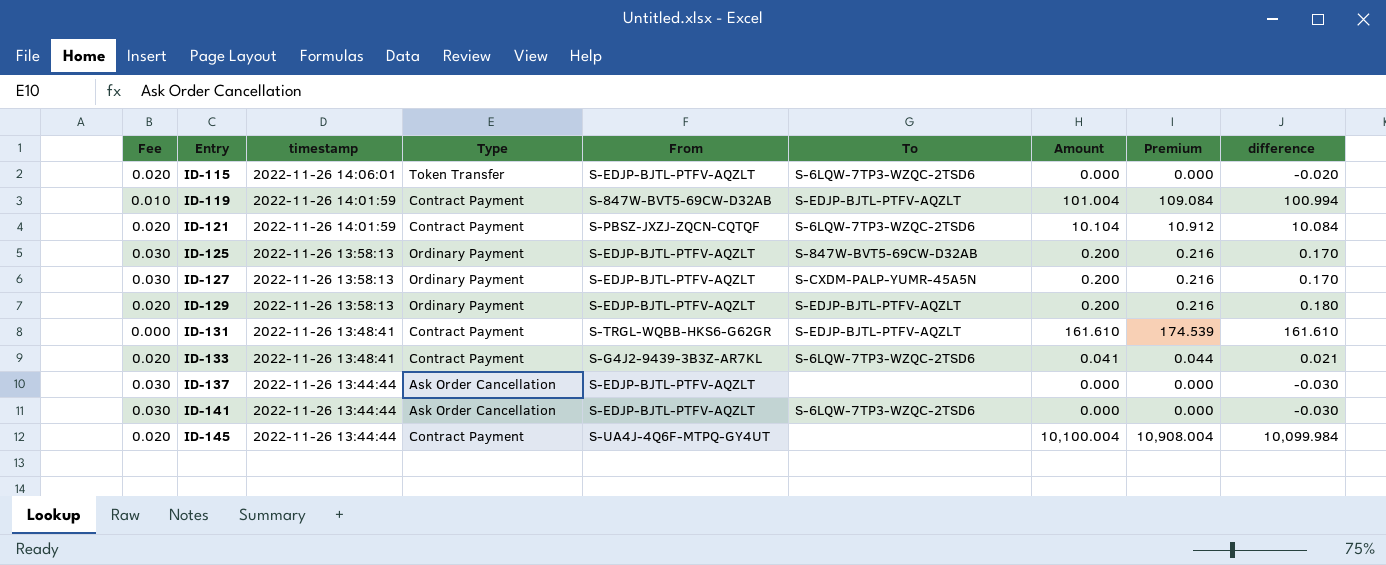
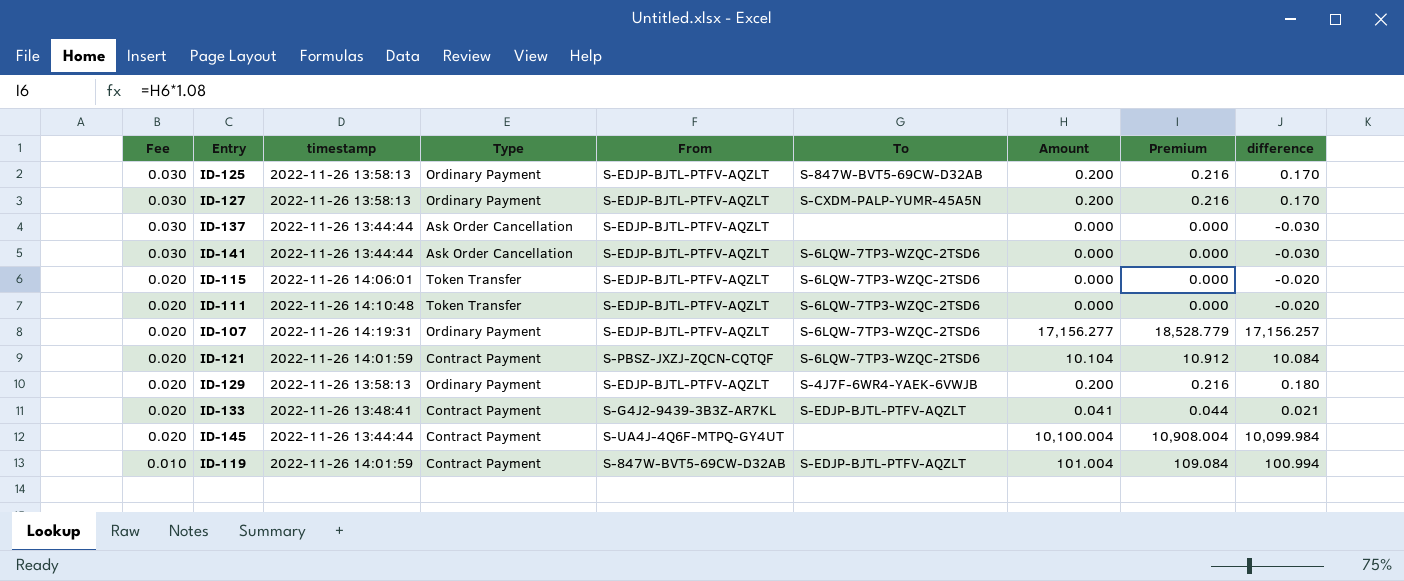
row order: Entry ascending -> Fee descending
row ID-131: 0.000 | 2022-11-26 13:48:41 | Contract Payment | S-TRGL-WQBB-HKS6-G62GR | S-EDJP-BJTL-PTFV-AQZLT | 161.610 | 174.539 | 161.610 -> none
row ID-111: none -> 0.020 | 2022-11-26 14:10:48 | Token Transfer | S-EDJP-BJTL-PTFV-AQZLT | S-6LQW-7TP3-WZQC-2TSD6 | 0.000 | 0.000 | -0.020
row ID-107: none -> 0.020 | 2022-11-26 14:19:31 | Ordinary Payment | S-EDJP-BJTL-PTFV-AQZLT | S-6LQW-7TP3-WZQC-2TSD6 | 17,156.277 | 18,528.779 | 17,156.257
ID-129 | To: S-EDJP-BJTL-PTFV-AQZLT -> S-4J7F-6WR4-YAEK-6VWJB
ID-133 | To: S-6LQW-7TP3-WZQC-2TSD6 -> S-EDJP-BJTL-PTFV-AQZLT

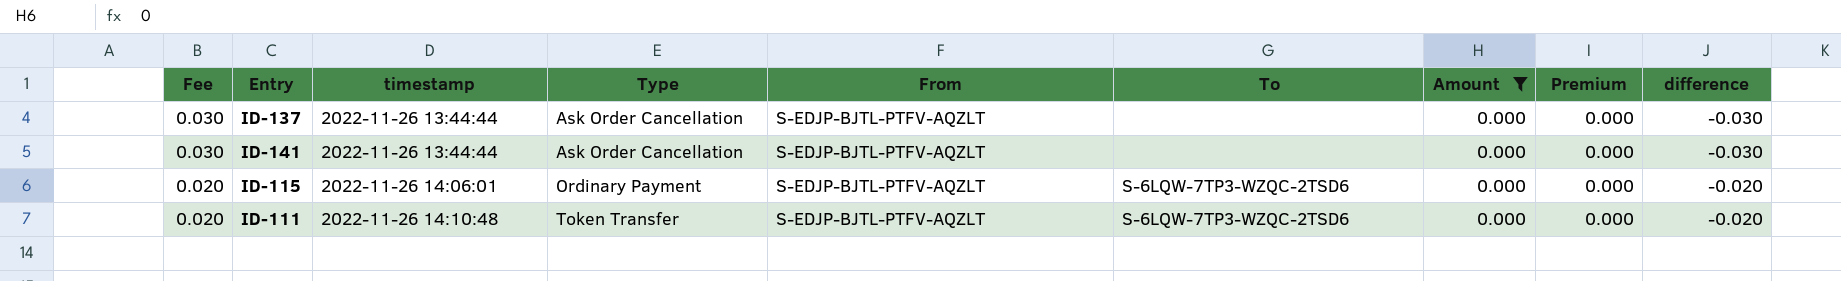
filter: none -> Amount = 0.000
ID-141 | To: S-6LQW-7TP3-WZQC-2TSD6 -> none
ID-115 | Type: Token Transfer -> Ordinary Payment

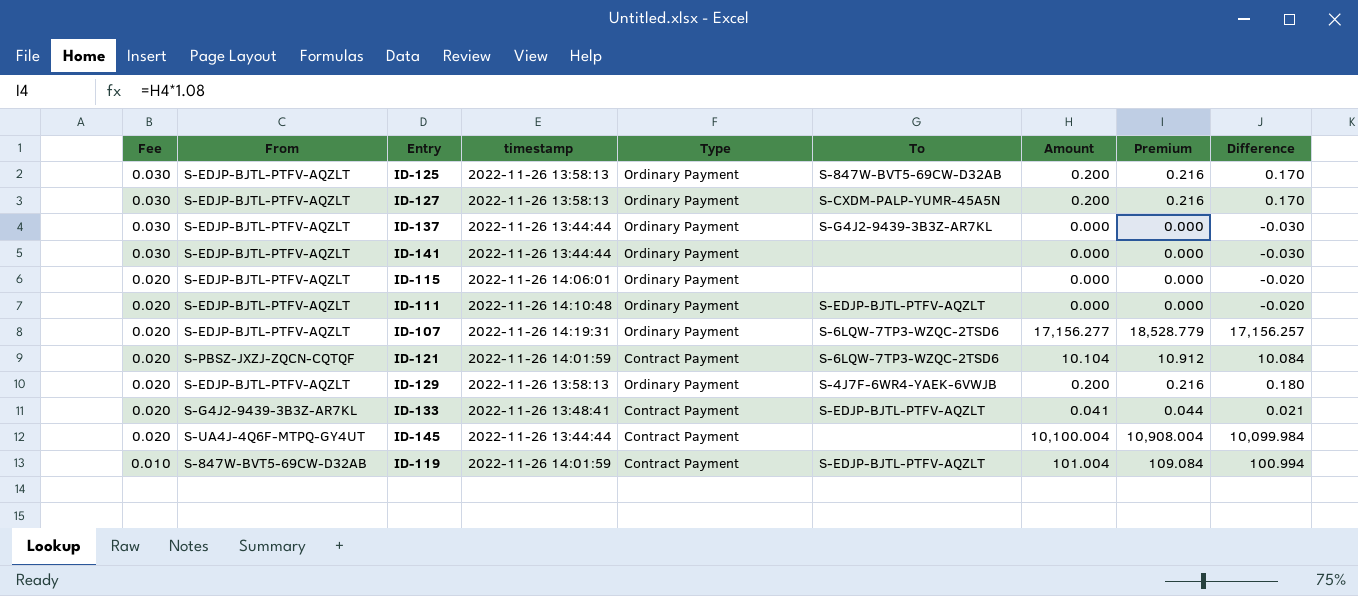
filter: Amount = 0.000 -> none
column From | position: 5 -> 2
column name: difference -> Difference
ID-137 | Type: Ask Order Cancellation -> Ordinary Payment
ID-137 | To: none -> S-G4J2-9439-3B3Z-AR7KL
ID-141 | Type: Ask Order Cancellation -> Ordinary Payment
ID-115 | To: S-6LQW-7TP3-WZQC-2TSD6 -> none
ID-111 | Type: Token Transfer -> Ordinary Payment
ID-111 | To: S-6LQW-7TP3-WZQC-2TSD6 -> S-EDJP-BJTL-PTFV-AQZLT

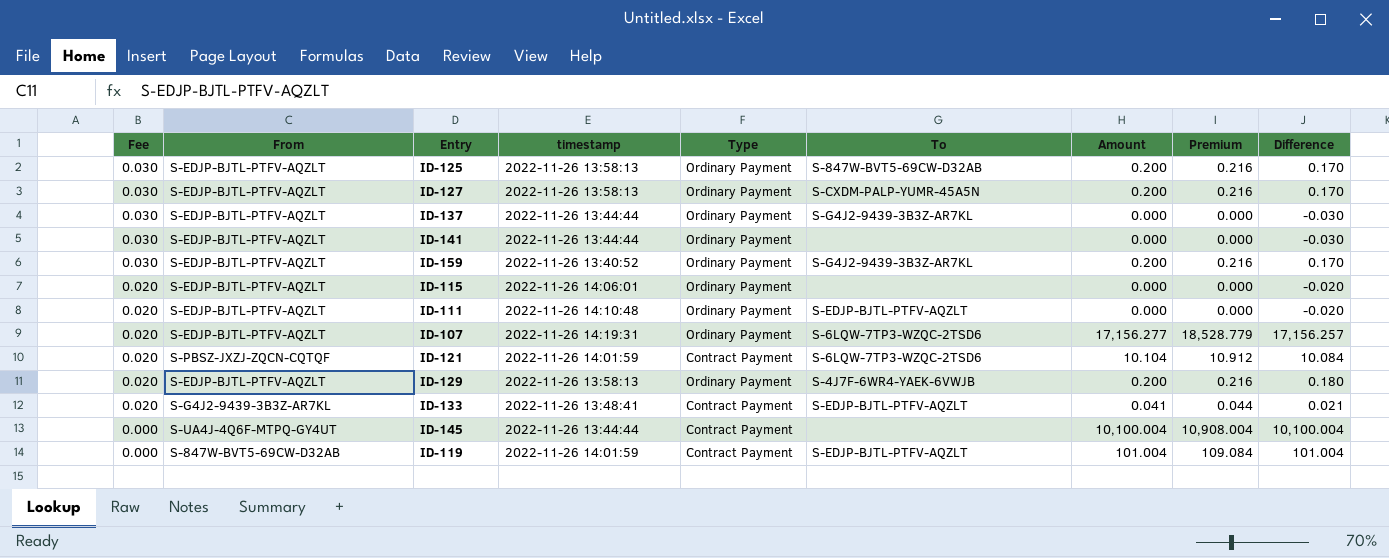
row ID-159: none -> 0.030 | S-EDJP-BJTL-PTFV-AQZLT | 2022-11-26 13:40:52 | Ordinary Payment | S-G4J2-9439-3B3Z-AR7KL | 0.200 | 0.216 | 0.170
ID-145 | Fee: 0.020 -> 0.000
ID-145 | Difference: 10,099.984 -> 10,100.004
ID-119 | Fee: 0.010 -> 0.000
ID-119 | Difference: 100.994 -> 101.004

